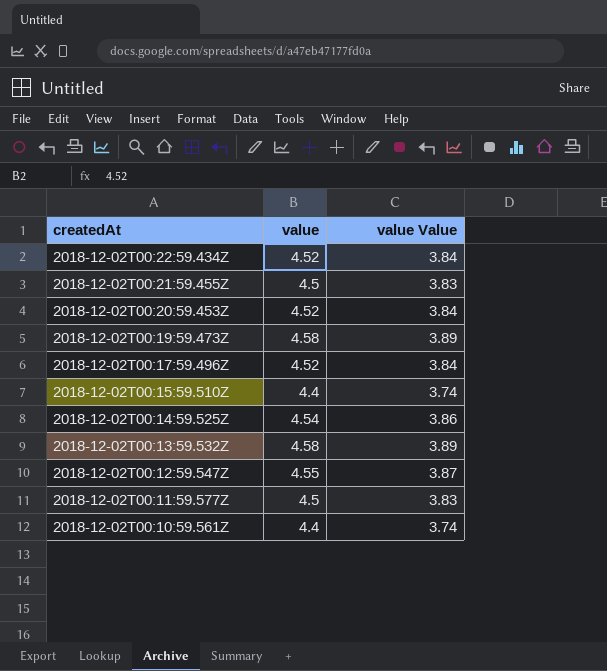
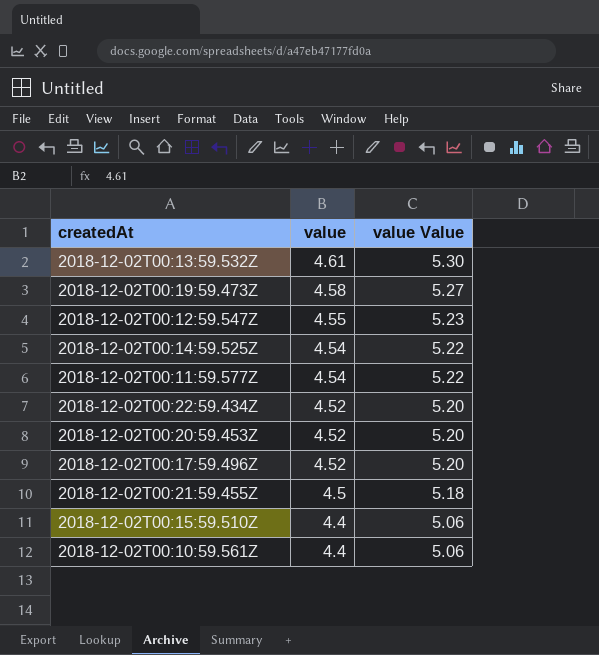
row order: createdAt descending -> value descending
column value Value | formula: [value] * 0.85 -> [value] * 1.15
2018-12-02T00:13:59.532Z | value: 4.58 -> 4.61
2018-12-02T00:11:59.577Z | value: 4.5 -> 4.54

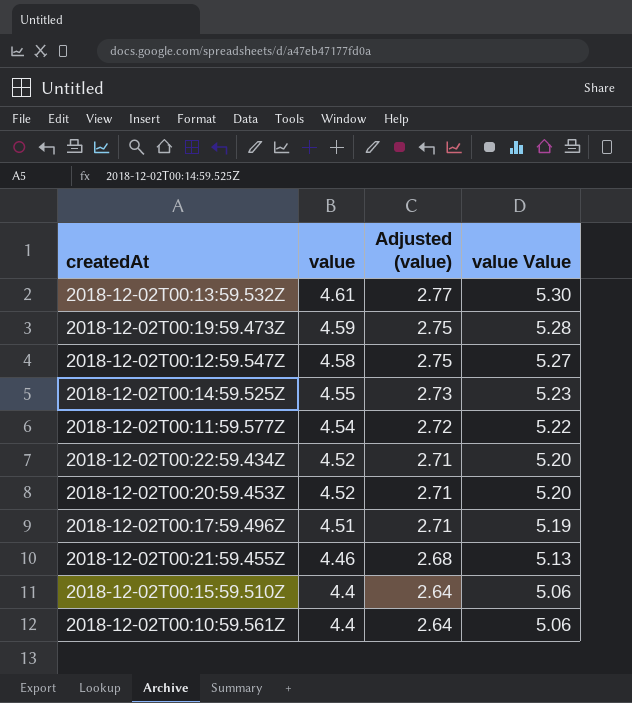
column Adjusted (value) | formula: none -> [value] * 0.6
2018-12-02T00:19:59.473Z | value: 4.58 -> 4.59
2018-12-02T00:19:59.473Z | value Value: 5.27 -> 5.28
2018-12-02T00:12:59.547Z | value: 4.55 -> 4.58
2018-12-02T00:12:59.547Z | value Value: 5.23 -> 5.27
2018-12-02T00:14:59.525Z | value: 4.54 -> 4.55
2018-12-02T00:14:59.525Z | value Value: 5.22 -> 5.23
2018-12-02T00:17:59.496Z | value: 4.52 -> 4.51
2018-12-02T00:17:59.496Z | value Value: 5.20 -> 5.19
2018-12-02T00:21:59.455Z | value: 4.5 -> 4.46
2018-12-02T00:21:59.455Z | value Value: 5.18 -> 5.13

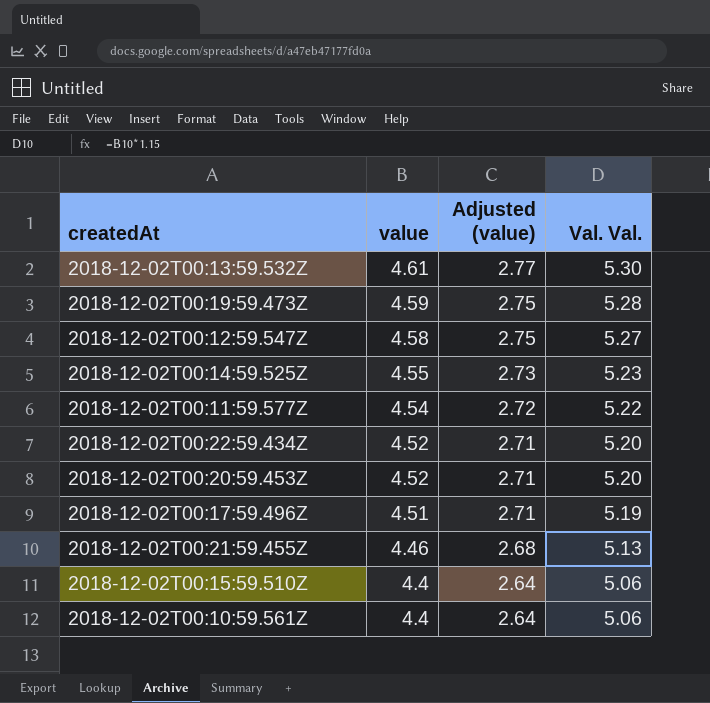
column name: value Value -> Val. Val.

